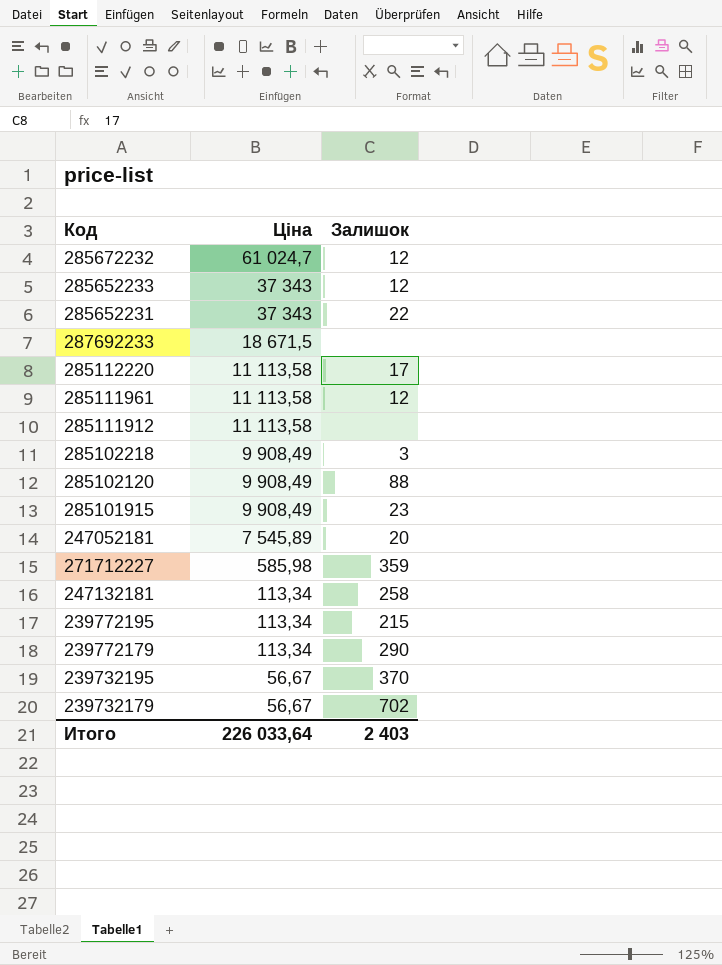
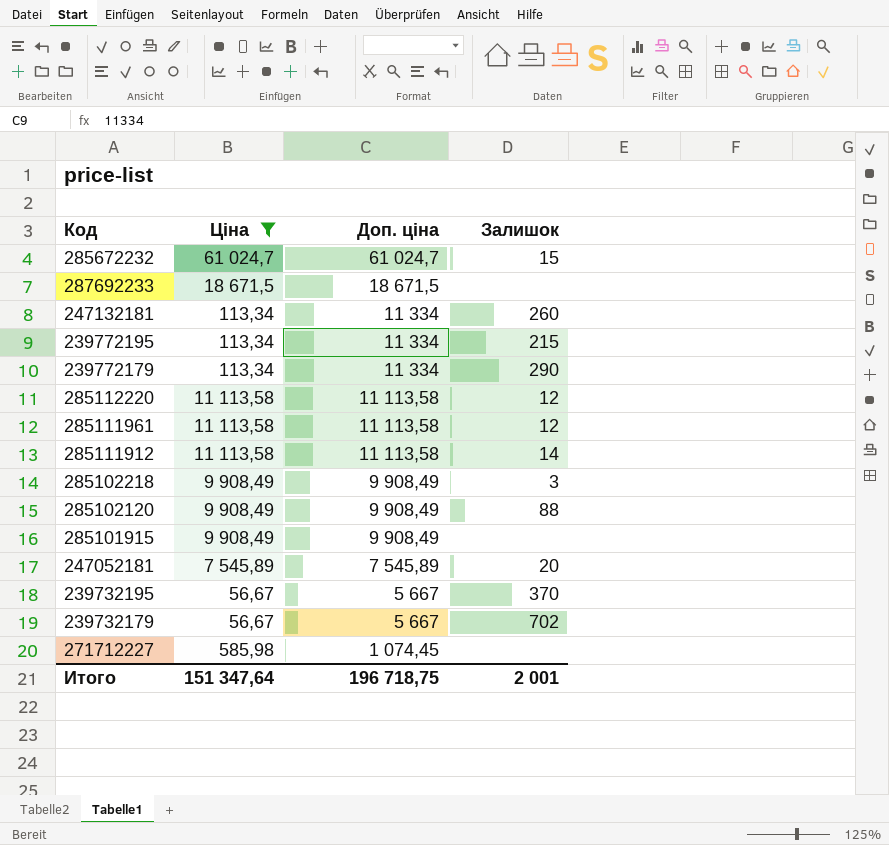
filter: none -> Ціна != 37 343
row order: Ціна descending -> Доп. ціна descending
column Доп. ціна | position: none -> 3
285672232 | Залишок: 12 -> 15
247132181 | Залишок: 258 -> 260
285112220 | Залишок: 17 -> 12
285111912 | Залишок: none -> 14
285101915 | Залишок: 23 -> none
271712227 | Залишок: 359 -> none
Итого | Ціна: 226 033,64 -> 151 347,64
Итого | Залишок: 2 403 -> 2 001

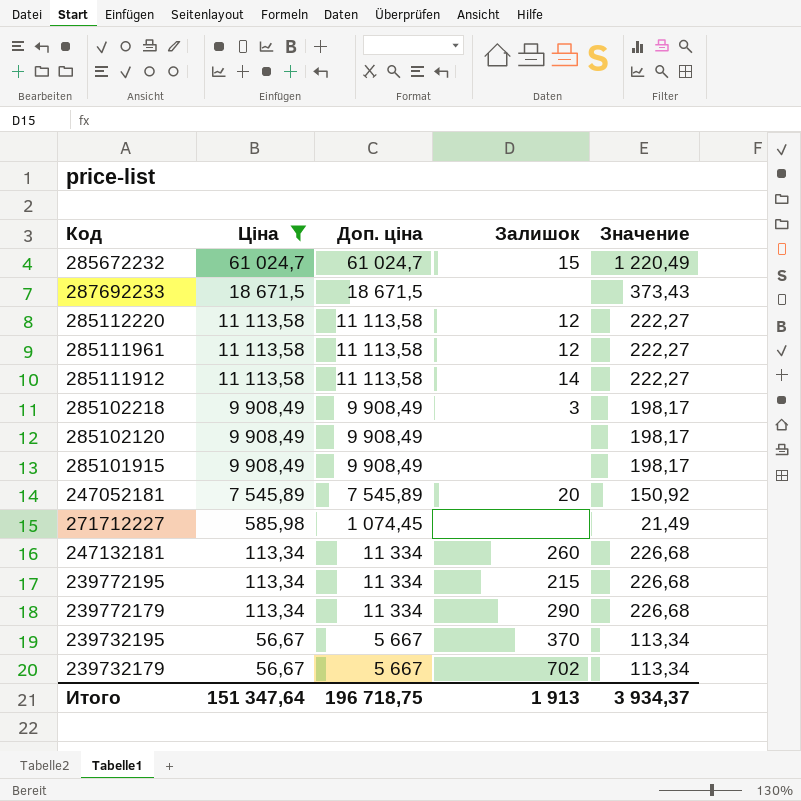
row order: Доп. ціна descending -> Ціна descending
column Значение | formula: none -> [Доп. ціна] * 0,02
285102120 | Залишок: 88 -> none
Итого | Залишок: 2 001 -> 1 913

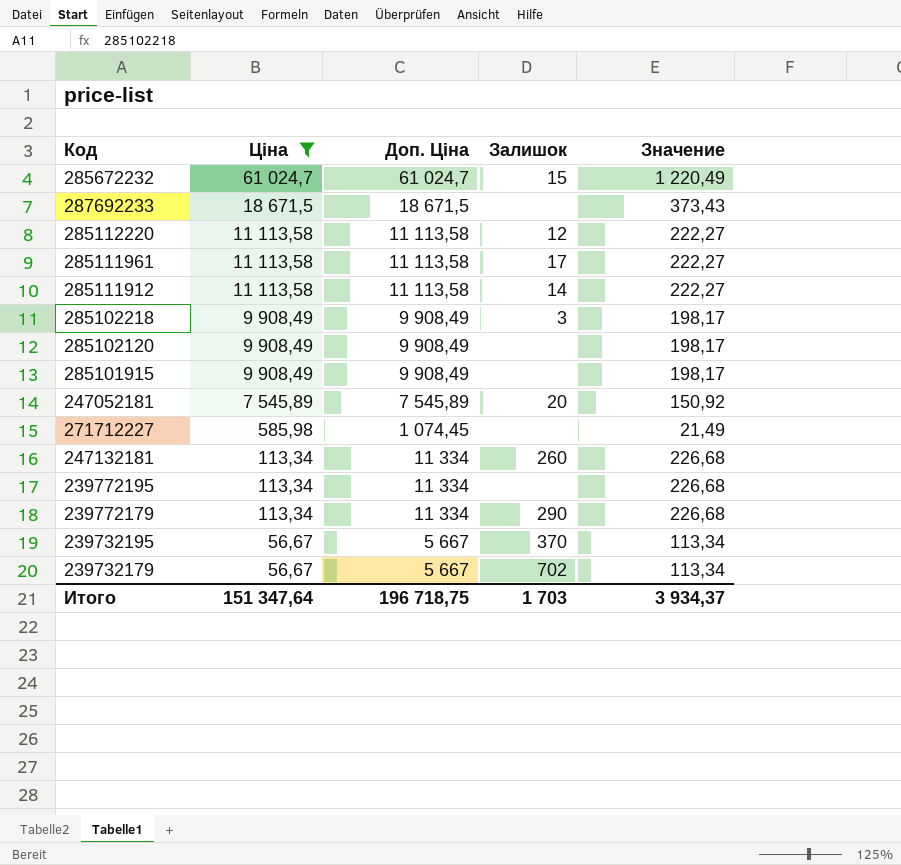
column name: Доп. ціна -> Доп. Ціна
285111961 | Залишок: 12 -> 17
239772195 | Залишок: 215 -> none
Итого | Залишок: 1 913 -> 1 703

